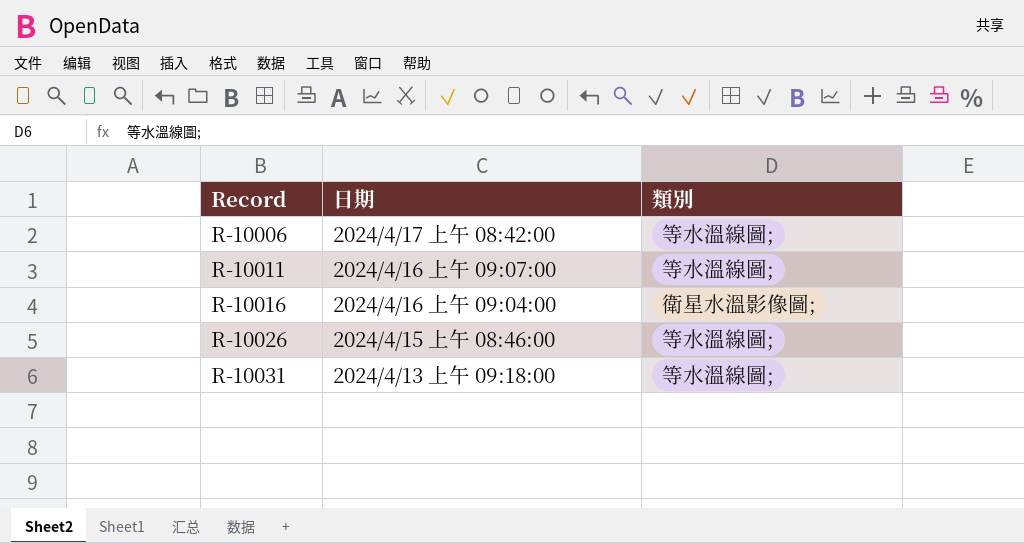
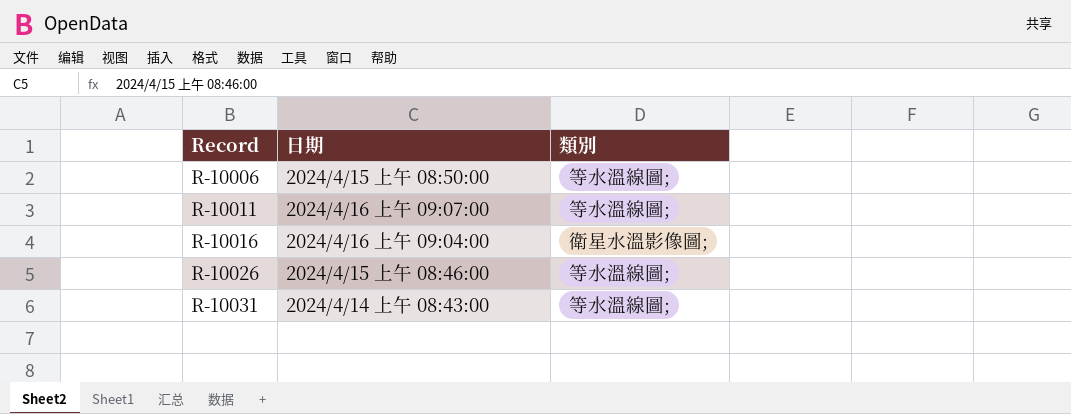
R-10006 | 日期: 2024/4/17 上午 08:42:00 -> 2024/4/15 上午 08:50:00
R-10031 | 日期: 2024/4/13 上午 09:18:00 -> 2024/4/14 上午 08:43:00

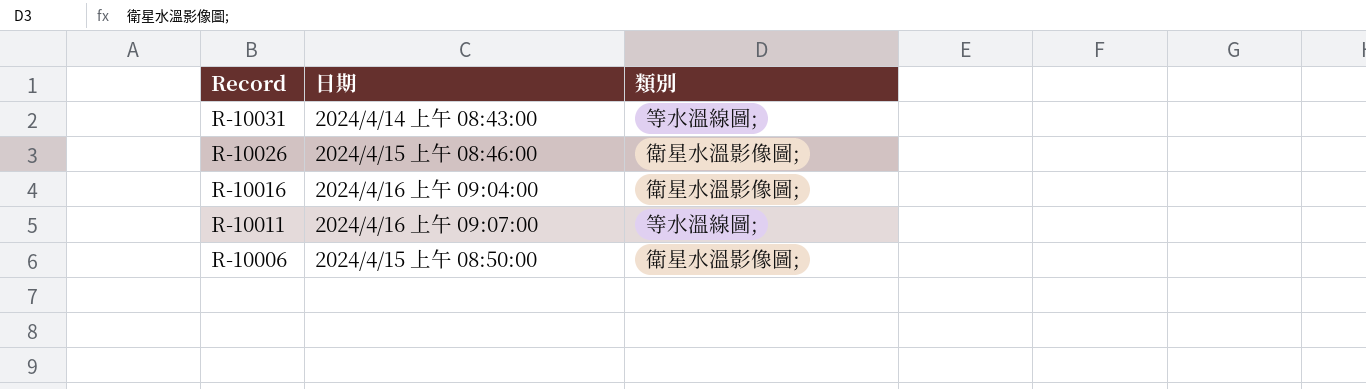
row order: Record ascending -> Record descending
R-10026 | 類別: 等水溫線圖; -> 衛星水溫影像圖;
R-10006 | 類別: 等水溫線圖; -> 衛星水溫影像圖;

